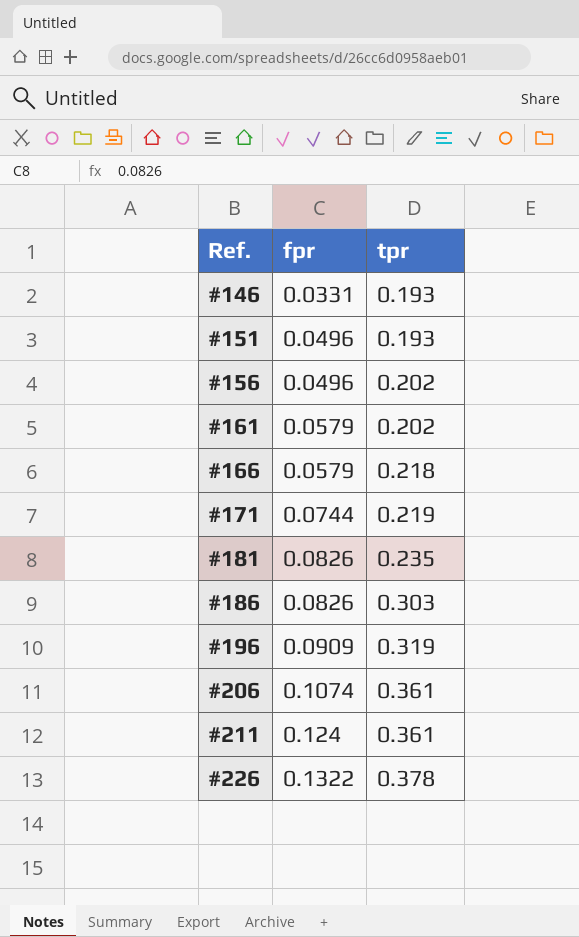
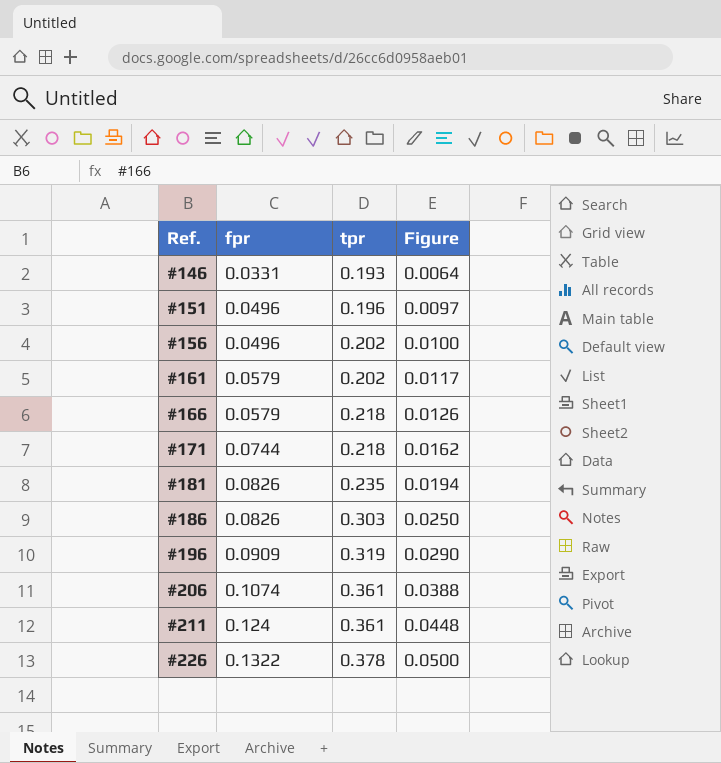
column Figure | formula: none -> [fpr] * [tpr]
#151 | tpr: 0.193 -> 0.196
#171 | tpr: 0.219 -> 0.218

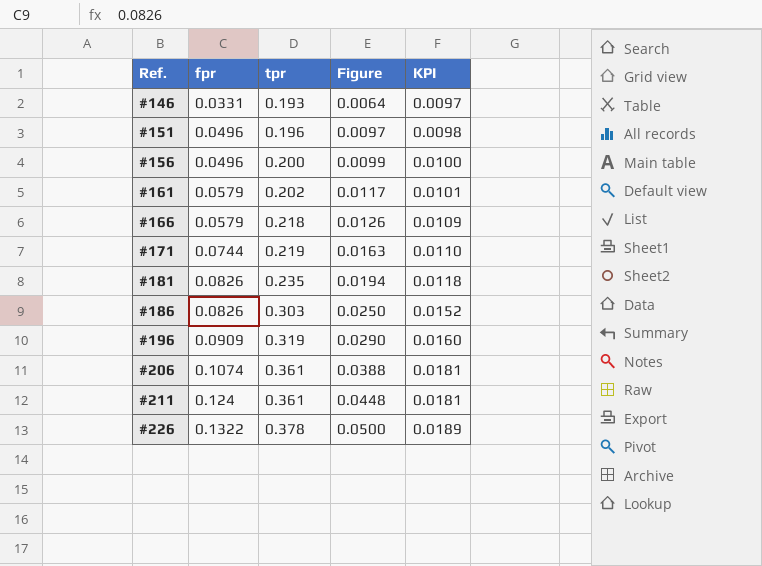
column KPI | formula: none -> [tpr] * 0.05
#156 | tpr: 0.202 -> 0.200
#156 | Figure: 0.0100 -> 0.0099
#171 | tpr: 0.218 -> 0.219
#171 | Figure: 0.0162 -> 0.0163

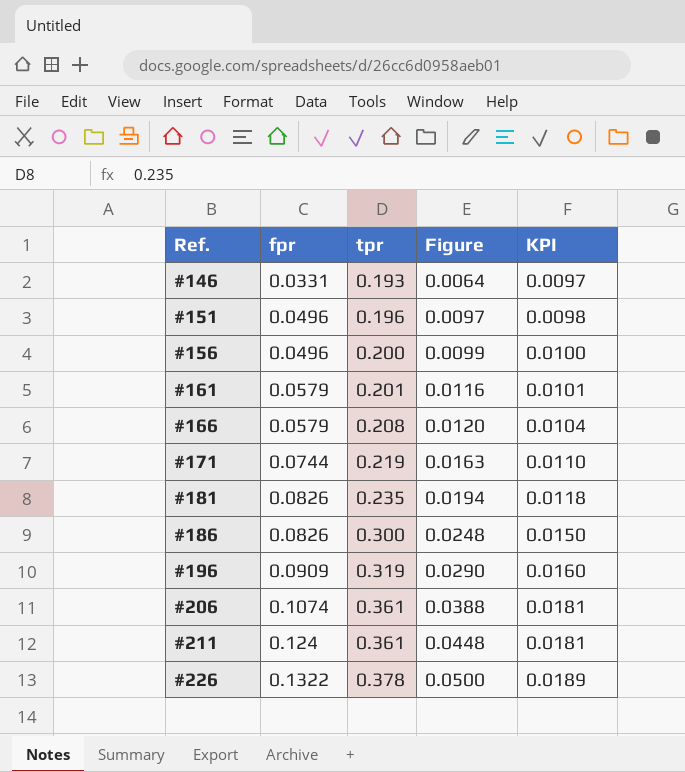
#161 | tpr: 0.202 -> 0.201
#161 | Figure: 0.0117 -> 0.0116
#166 | tpr: 0.218 -> 0.208
#166 | Figure: 0.0126 -> 0.0120
#166 | KPI: 0.0109 -> 0.0104
#186 | tpr: 0.303 -> 0.300
#186 | Figure: 0.0250 -> 0.0248
#186 | KPI: 0.0152 -> 0.0150

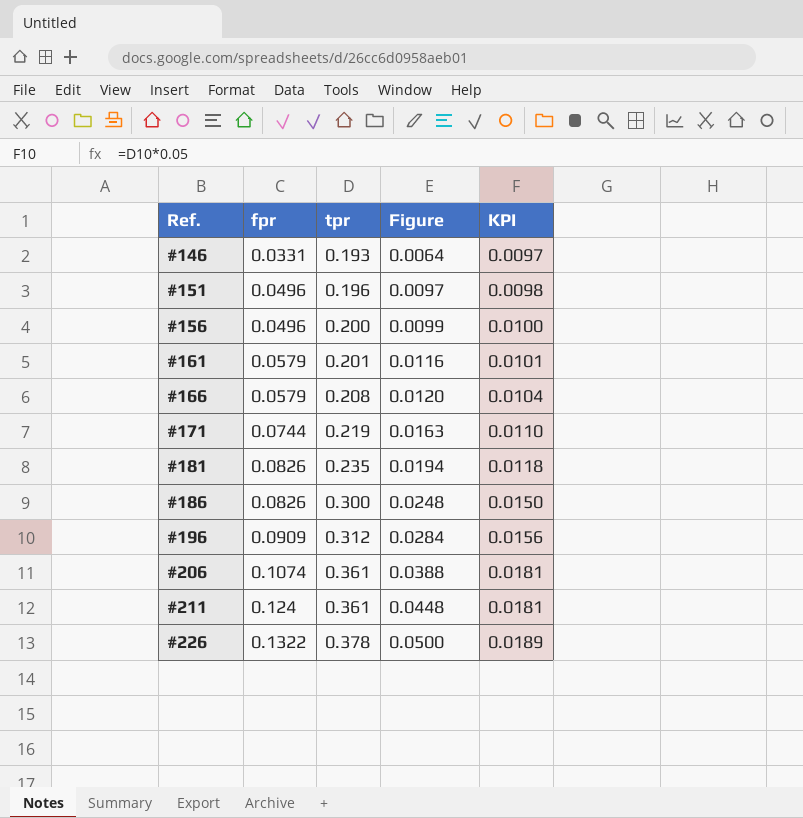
#196 | tpr: 0.319 -> 0.312
#196 | Figure: 0.0290 -> 0.0284
#196 | KPI: 0.0160 -> 0.0156

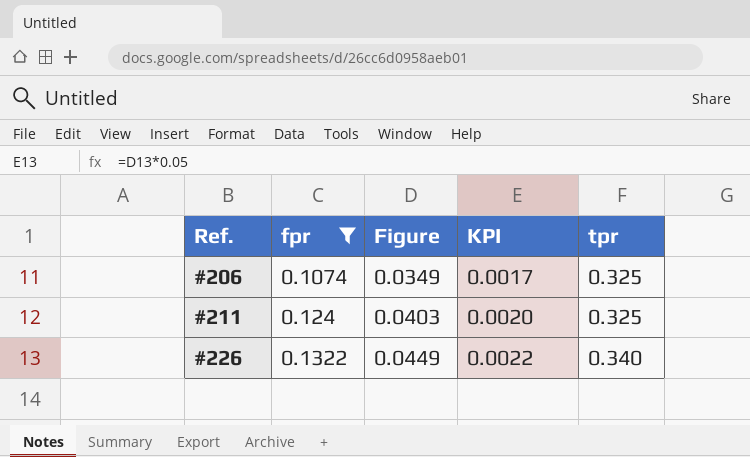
filter: none -> fpr >= 0.1074
column KPI | formula: [tpr] * 0.05 -> [Figure] * 0.05
column tpr | position: 3 -> 5
#206 | Figure: 0.0388 -> 0.0349
#206 | tpr: 0.361 -> 0.325
#211 | Figure: 0.0448 -> 0.0403
#211 | tpr: 0.361 -> 0.325
#226 | Figure: 0.0500 -> 0.0449
#226 | tpr: 0.378 -> 0.340

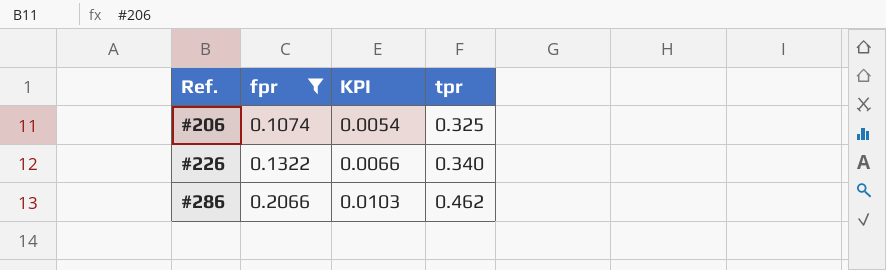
column Figure | formula: [fpr] * [tpr] -> none
column KPI | formula: [Figure] * 0.05 -> [fpr] * 0.05
row #211: 0.124 | 0.0403 | 0.0020 | 0.325 -> none
row #286: none -> 0.2066 | 0.0103 | 0.462

